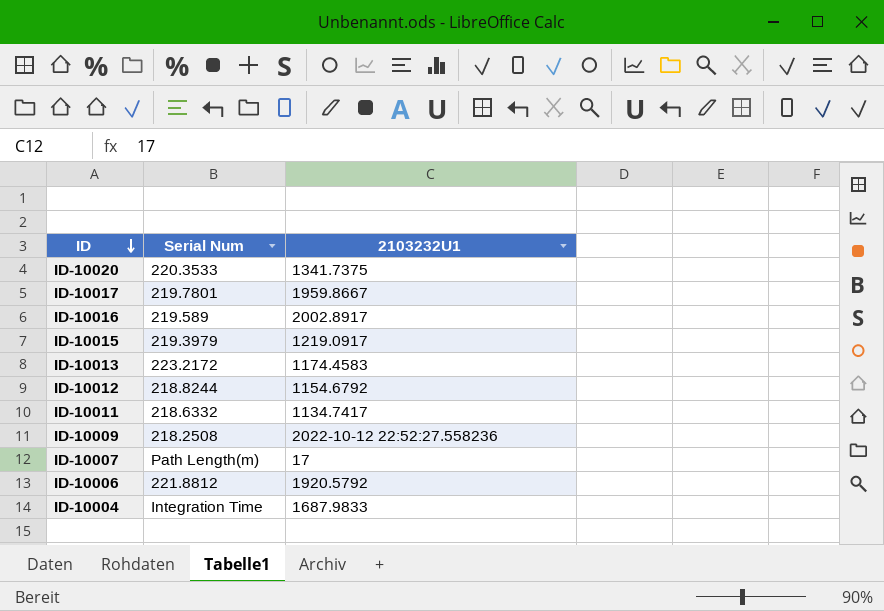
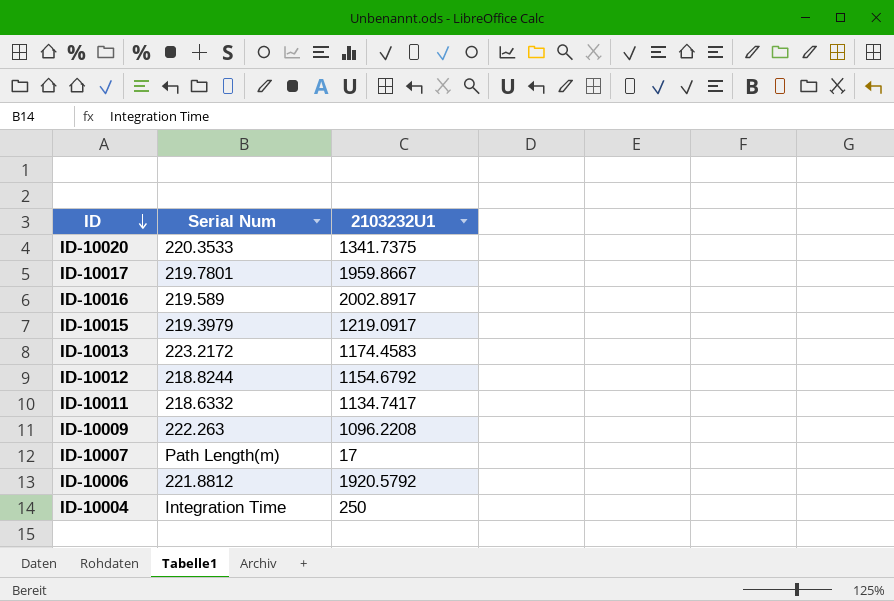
ID-10009 | Serial Num: 218.2508 -> 222.263
ID-10009 | 2103232U1: 2022-10-12 22:52:27.558236 -> 1096.2208
ID-10004 | 2103232U1: 1687.9833 -> 250

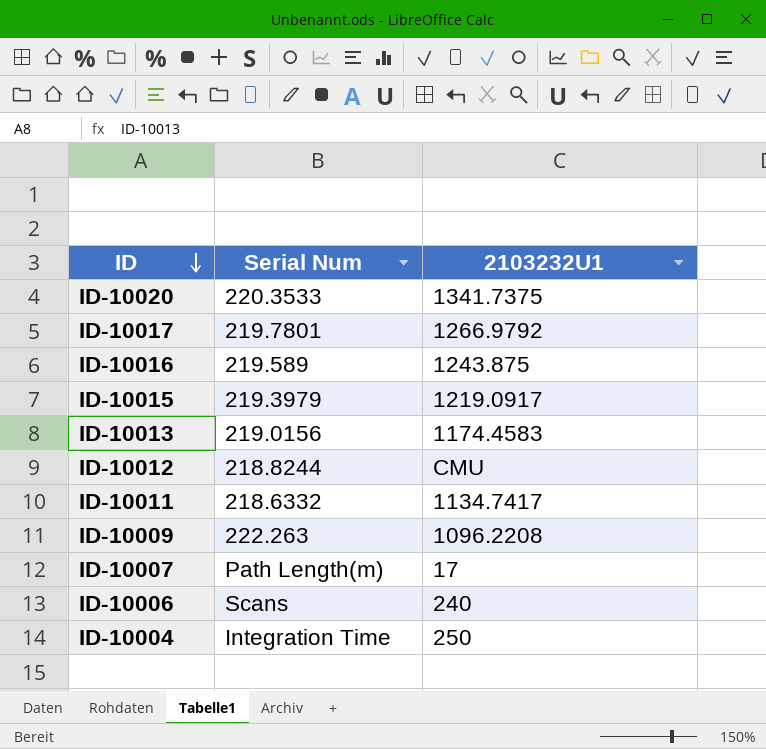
ID-10017 | 2103232U1: 1959.8667 -> 1266.9792
ID-10016 | 2103232U1: 2002.8917 -> 1243.875
ID-10013 | Serial Num: 223.2172 -> 219.0156
ID-10012 | 2103232U1: 1154.6792 -> CMU
ID-10006 | Serial Num: 221.8812 -> Scans
ID-10006 | 2103232U1: 1920.5792 -> 240

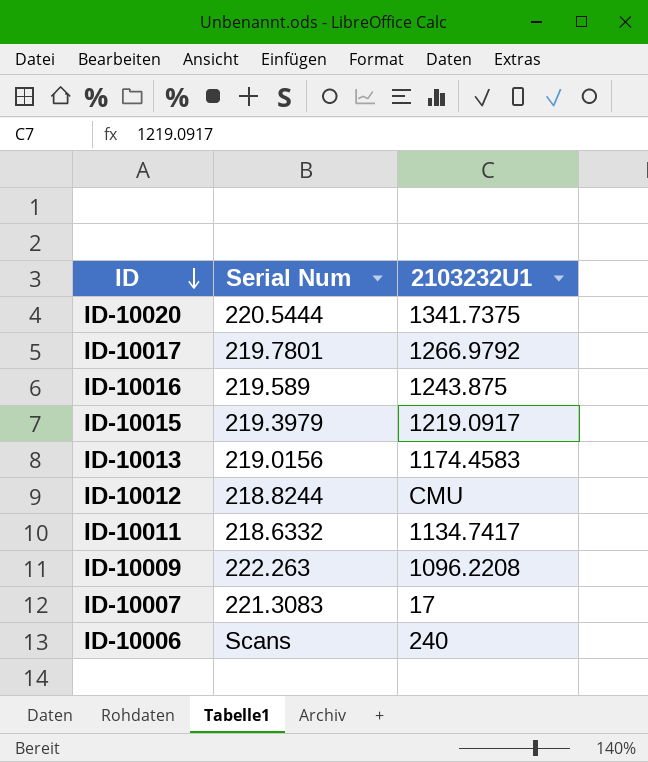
row ID-10004: Integration Time | 250 -> none
ID-10020 | Serial Num: 220.3533 -> 220.5444
ID-10007 | Serial Num: Path Length(m) -> 221.3083

